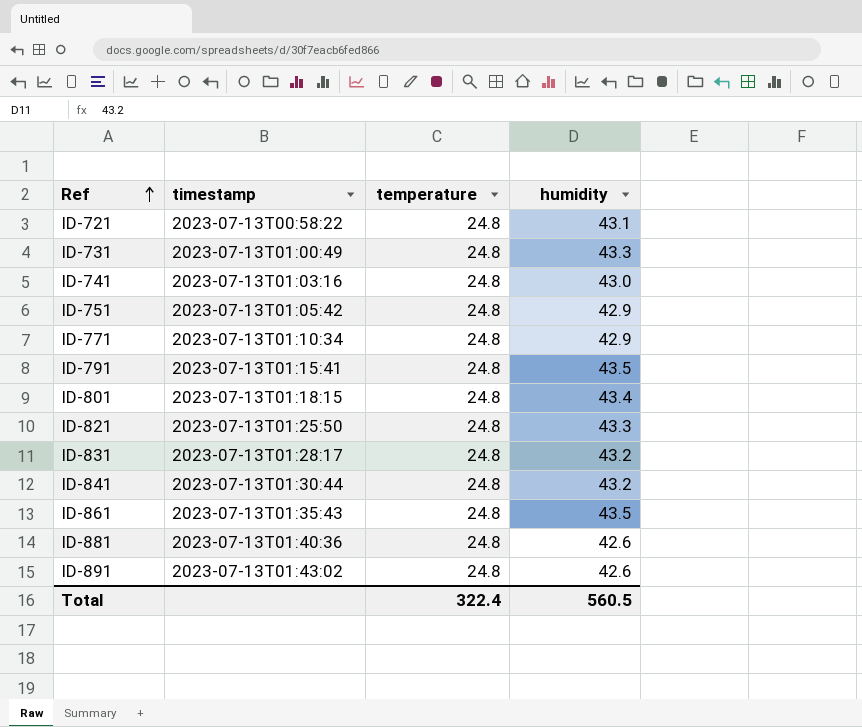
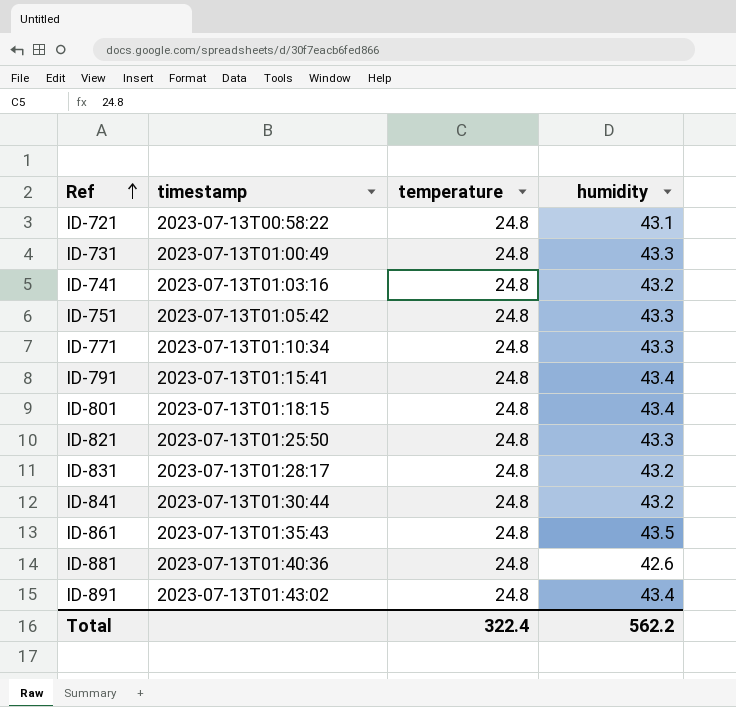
ID-741 | humidity: 43.0 -> 43.2
ID-751 | humidity: 42.9 -> 43.3
ID-771 | humidity: 42.9 -> 43.3
ID-791 | humidity: 43.5 -> 43.4
ID-891 | humidity: 42.6 -> 43.4
Total | humidity: 560.5 -> 562.2

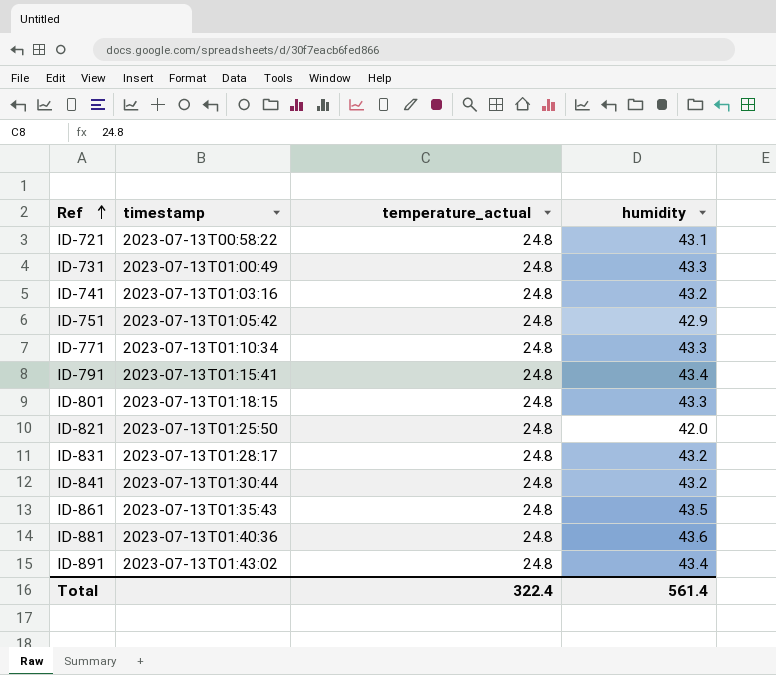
column name: temperature -> temperature_actual
ID-751 | humidity: 43.3 -> 42.9
ID-801 | humidity: 43.4 -> 43.3
ID-821 | humidity: 43.3 -> 42.0
ID-881 | humidity: 42.6 -> 43.6
Total | humidity: 562.2 -> 561.4

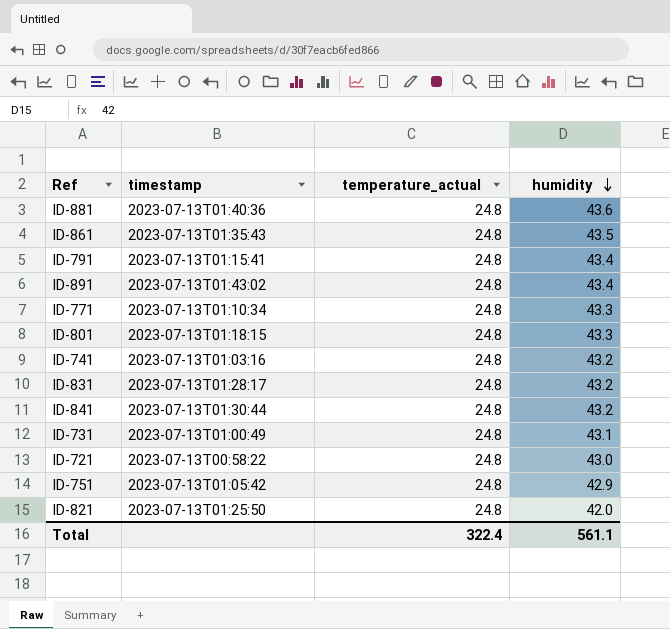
row order: Ref ascending -> humidity descending
ID-731 | humidity: 43.3 -> 43.1
ID-721 | humidity: 43.1 -> 43.0
Total | humidity: 561.4 -> 561.1

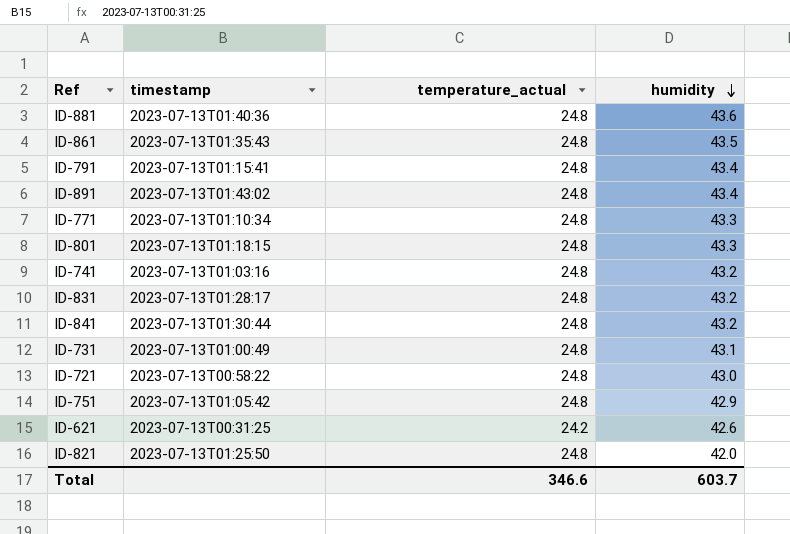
row ID-621: none -> 2023-07-13T00:31:25 | 24.2 | 42.6
Total | temperature_actual: 322.4 -> 346.6
Total | humidity: 561.1 -> 603.7

